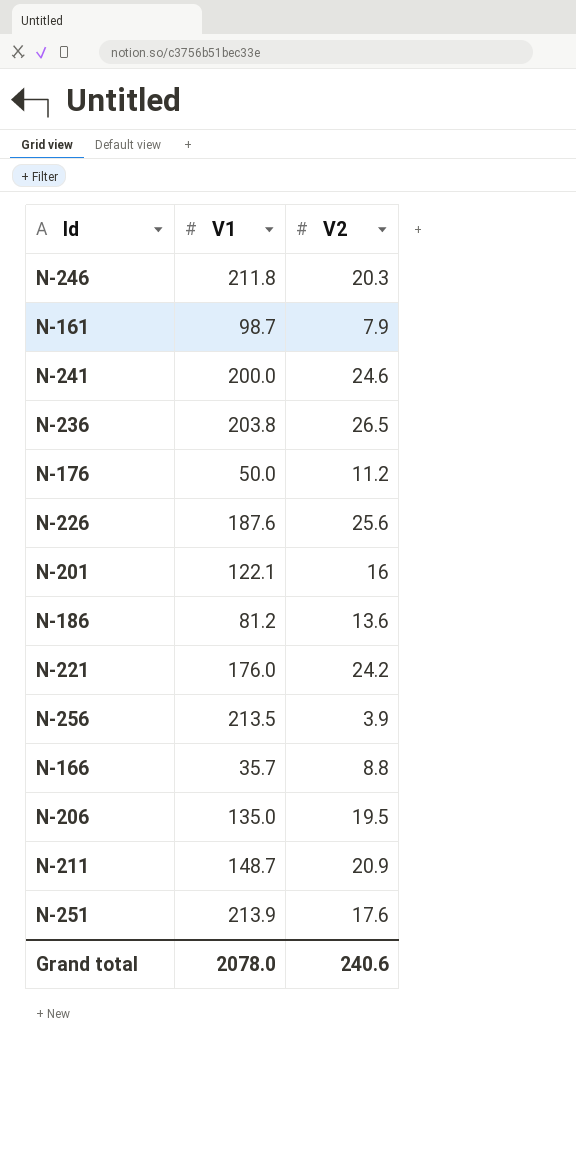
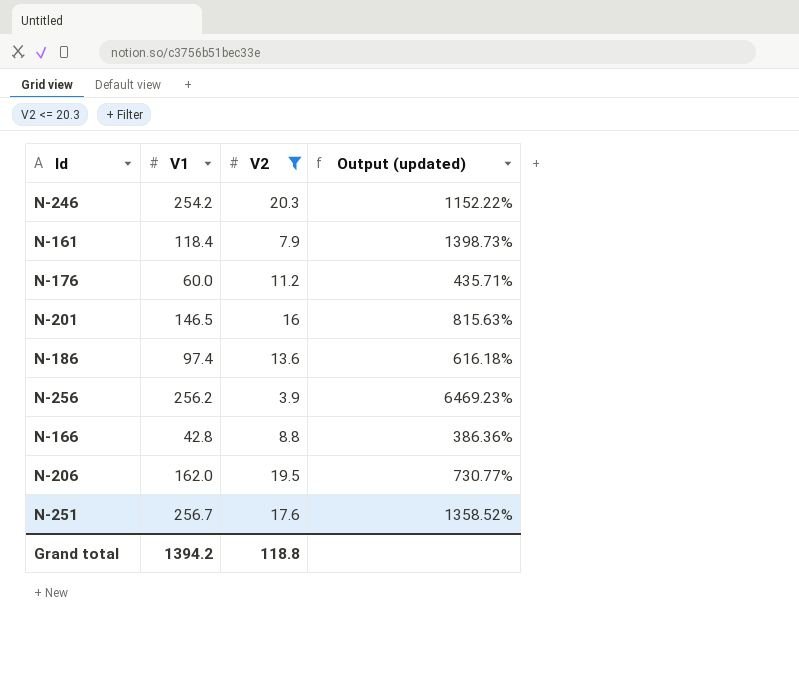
filter: none -> V2 <= 20.3
column Output (updated) | formula: none -> ([V1] - [V2]) / [V2]
N-246 | V1: 211.8 -> 254.2
N-161 | V1: 98.7 -> 118.4
N-176 | V1: 50.0 -> 60.0
N-201 | V1: 122.1 -> 146.5
N-186 | V1: 81.2 -> 97.4
N-256 | V1: 213.5 -> 256.2
N-166 | V1: 35.7 -> 42.8
N-206 | V1: 135.0 -> 162.0
N-251 | V1: 213.9 -> 256.7
Grand total | V1: 2078.0 -> 1394.2
Grand total | V2: 240.6 -> 118.8

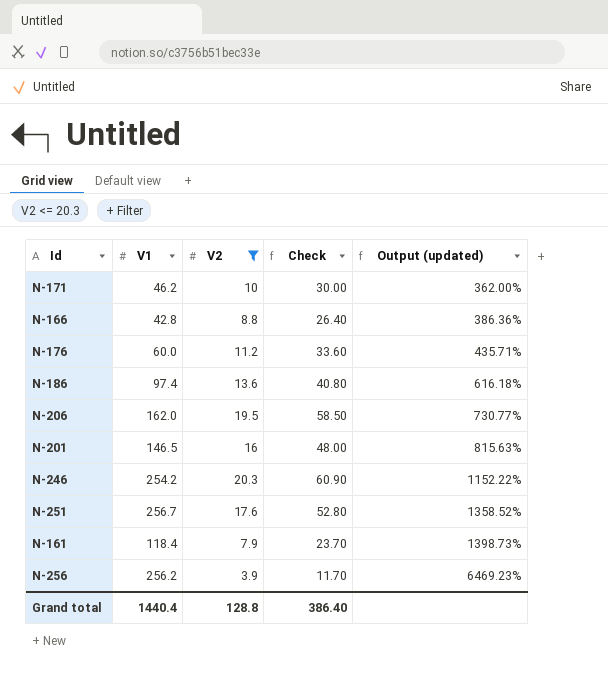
row order: none -> Output (updated) ascending
column Check | formula: none -> [V2] * 3
row N-171: none -> 46.2 | 10 | 30.00 | 362.00%
Grand total | V1: 1394.2 -> 1440.4
Grand total | V2: 118.8 -> 128.8

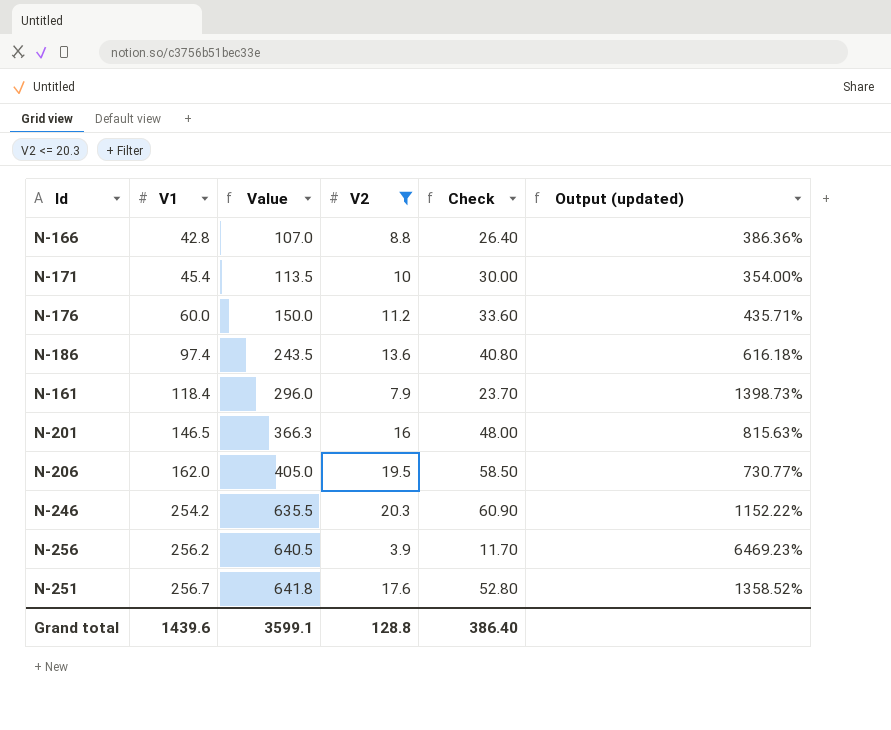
row order: Output (updated) ascending -> V1 ascending
column Value | formula: none -> [V1] * 2.5
N-171 | V1: 46.2 -> 45.4
N-171 | Output (updated): 362.00% -> 354.00%
Grand total | V1: 1440.4 -> 1439.6

